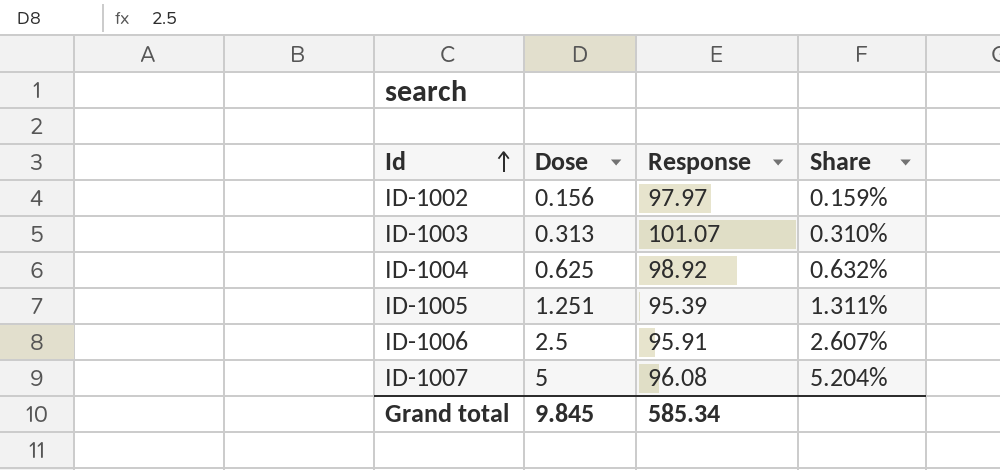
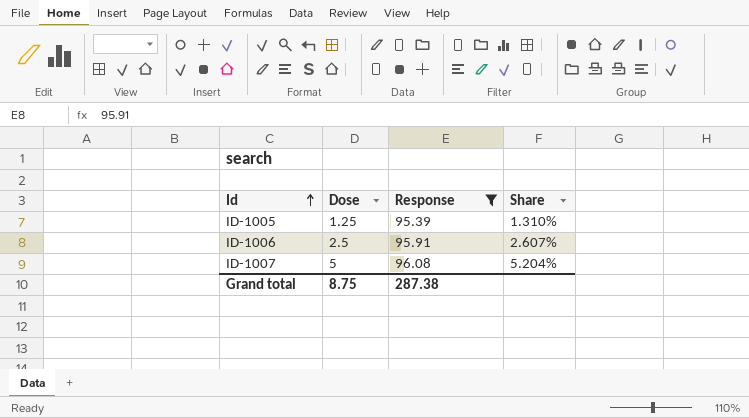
filter: none -> Response <= 96.08
ID-1005 | Dose: 1.251 -> 1.25
ID-1005 | Share: 1.311% -> 1.310%
Grand total | Dose: 9.845 -> 8.75
Grand total | Response: 585.34 -> 287.38

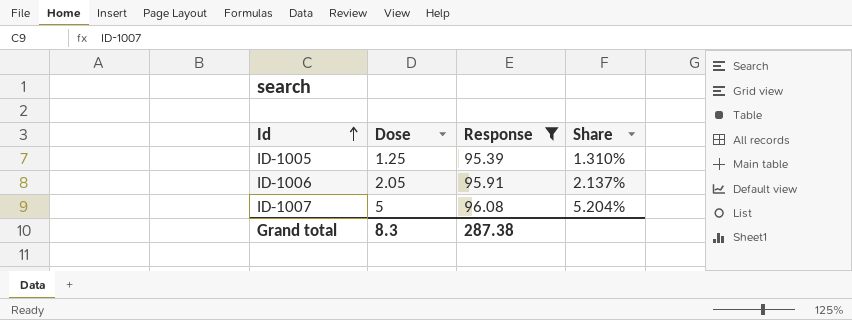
ID-1006 | Dose: 2.5 -> 2.05
ID-1006 | Share: 2.607% -> 2.137%
Grand total | Dose: 8.75 -> 8.3

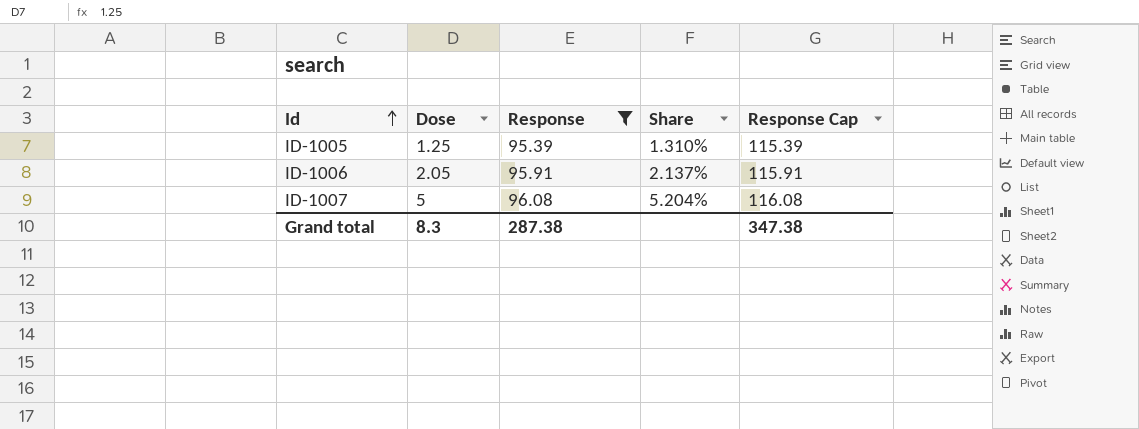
column Response Cap | formula: none -> [Response] + 20

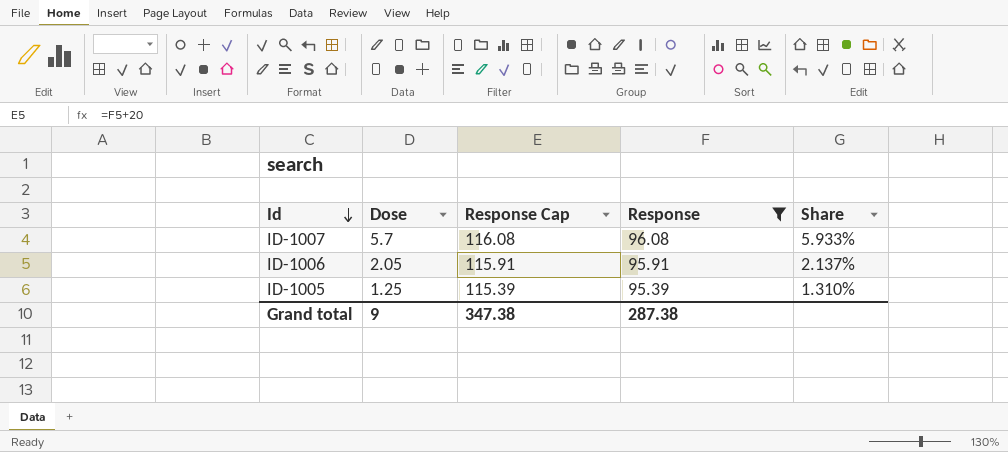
row order: Id ascending -> Id descending
column Response Cap | position: 5 -> 3
ID-1007 | Dose: 5 -> 5.7
ID-1007 | Share: 5.204% -> 5.933%
Grand total | Dose: 8.3 -> 9

